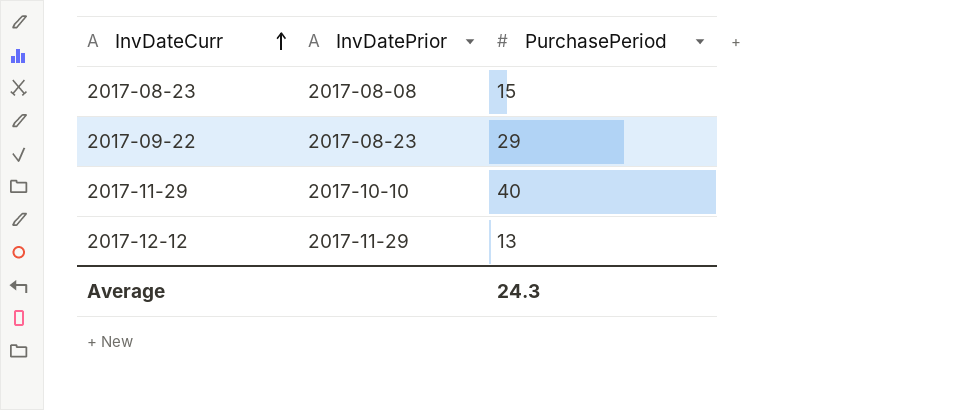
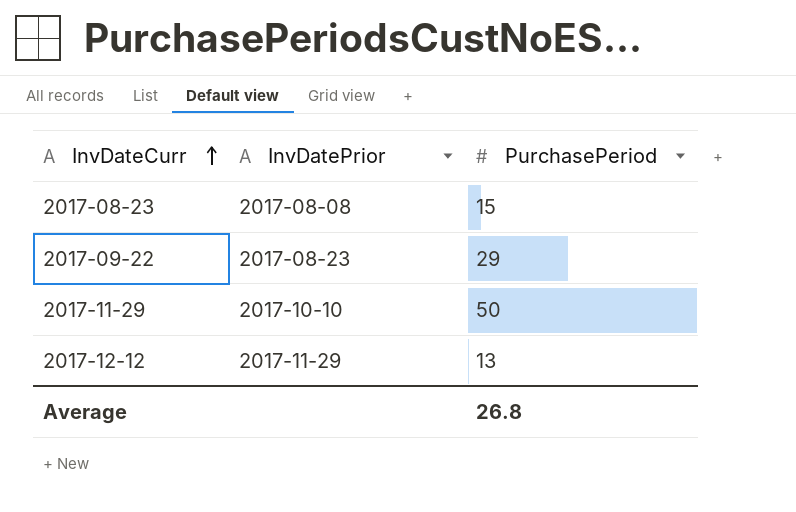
2017-11-29 | PurchasePeriod: 40 -> 50
Average | PurchasePeriod: 24.3 -> 26.8

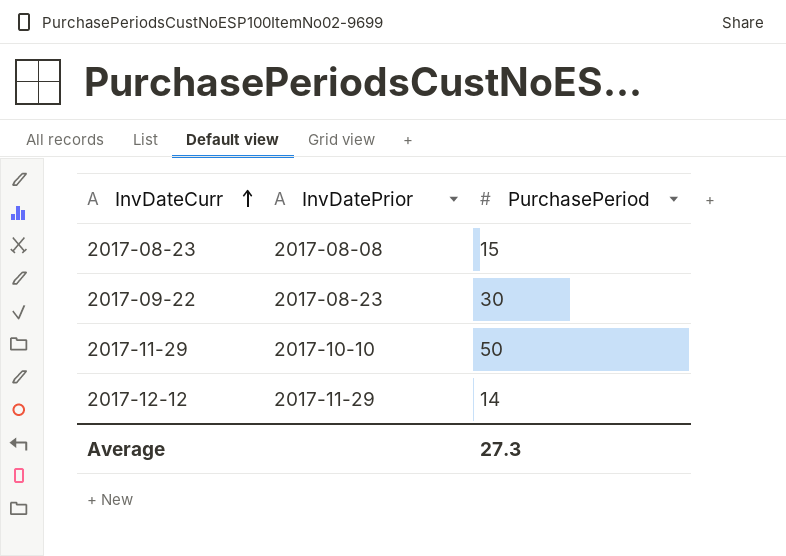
2017-09-22 | PurchasePeriod: 29 -> 30
2017-12-12 | PurchasePeriod: 13 -> 14
Average | PurchasePeriod: 26.8 -> 27.3

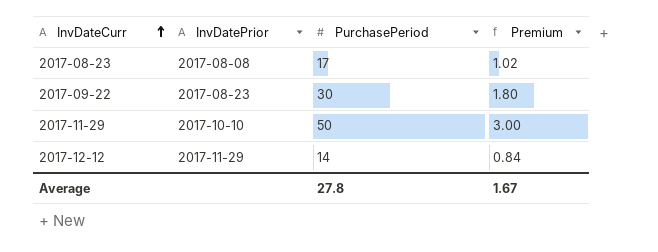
column Premium | formula: none -> [PurchasePeriod] * 0.06
2017-08-23 | PurchasePeriod: 15 -> 17
Average | PurchasePeriod: 27.3 -> 27.8

